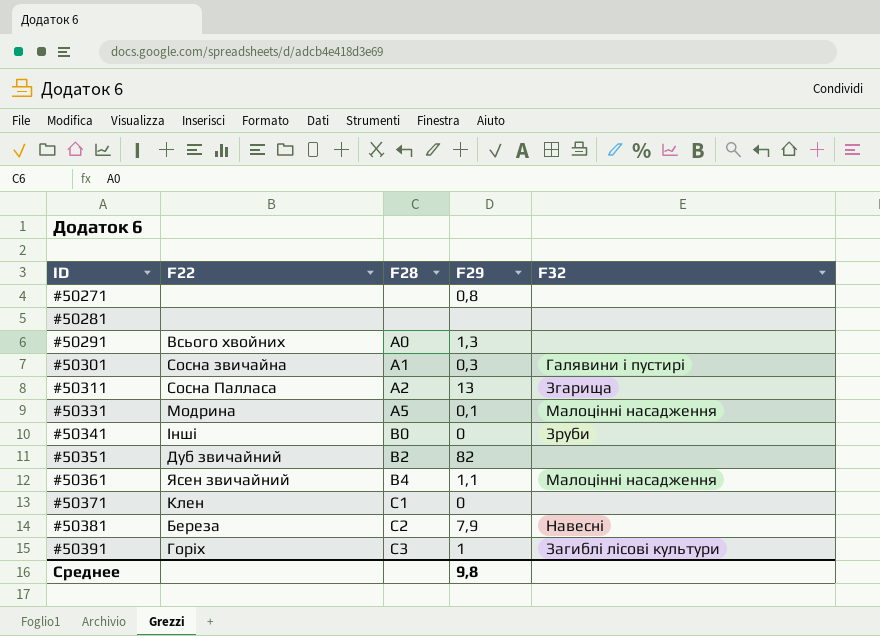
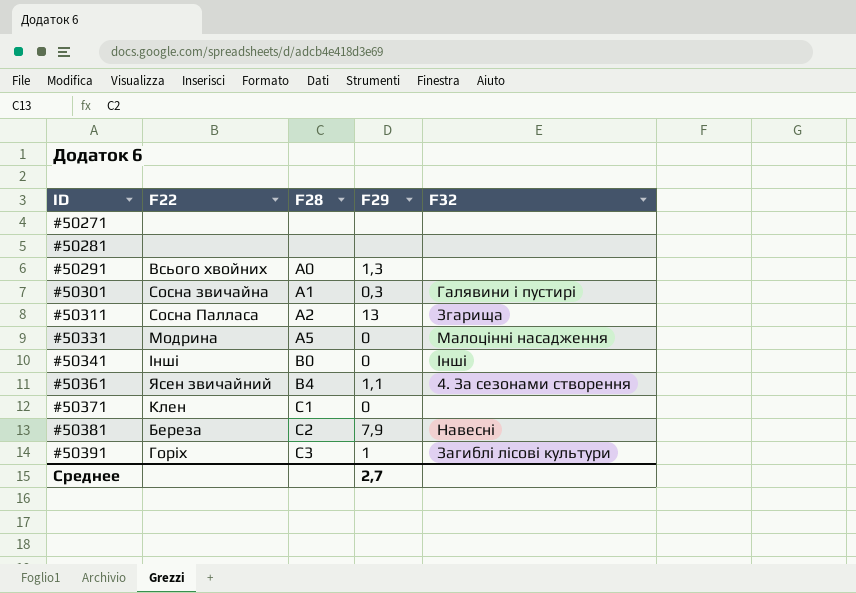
row #50351: Дуб звичайний | В2 | 82 | none -> none
#50271 | F29: 0,8 -> none
#50331 | F29: 0,1 -> 0
#50341 | F32: Зруби -> Інші
#50361 | F32: Малоцінні насадження -> 4. За сезонами створення
Среднее | F29: 9,8 -> 2,7

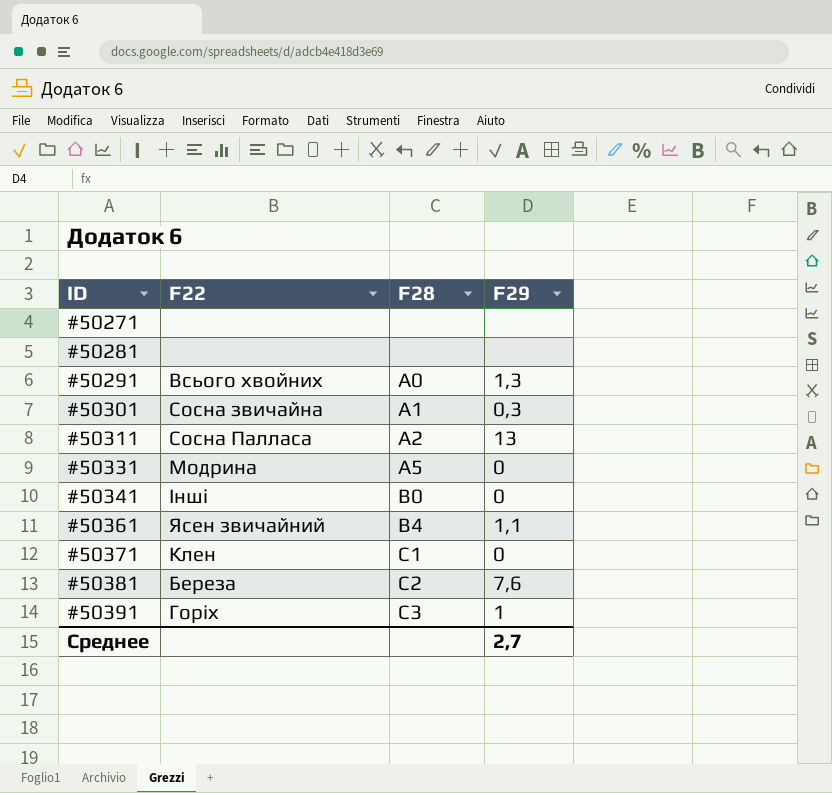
column F32 | position: 5 -> none
#50381 | F29: 7,9 -> 7,6

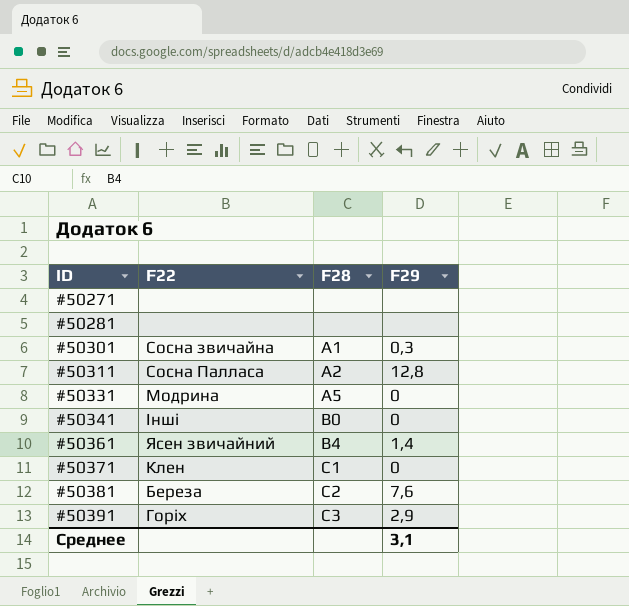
row #50291: Всього хвойних | А0 | 1,3 -> none
#50311 | F29: 13 -> 12,8
#50361 | F29: 1,1 -> 1,4
#50391 | F29: 1 -> 2,9
Среднее | F29: 2,7 -> 3,1

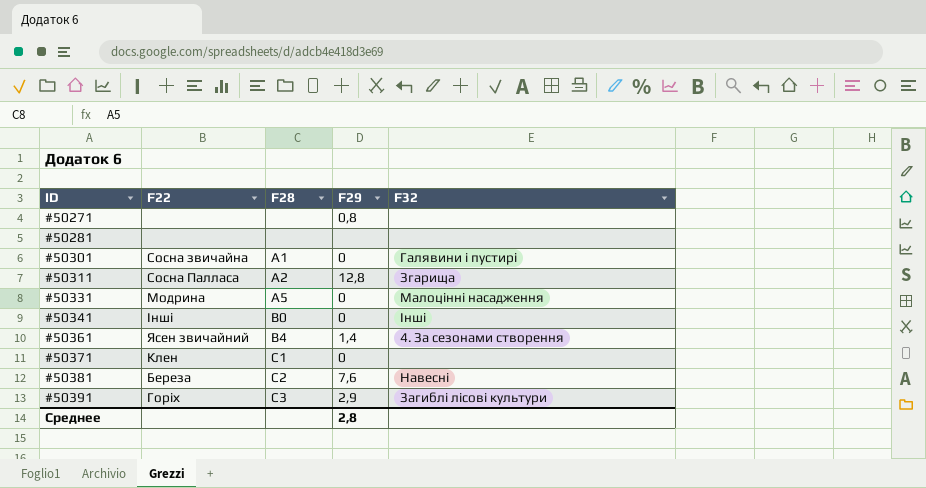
column F32 | position: none -> 5
#50271 | F29: none -> 0,8
#50301 | F29: 0,3 -> 0
Среднее | F29: 3,1 -> 2,8

